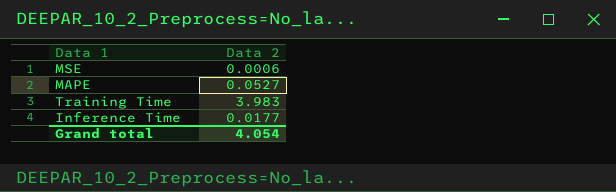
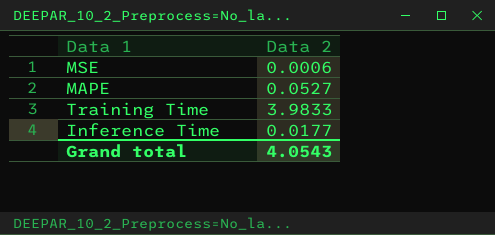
Training Time | Data 2: 3.983 -> 3.9833
Grand total | Data 2: 4.054 -> 4.0543

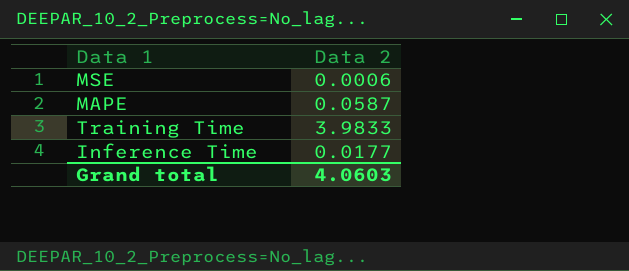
MAPE | Data 2: 0.0527 -> 0.0587
Grand total | Data 2: 4.0543 -> 4.0603

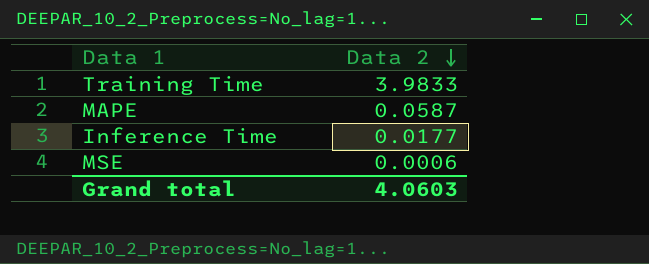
row order: none -> Data 2 descending

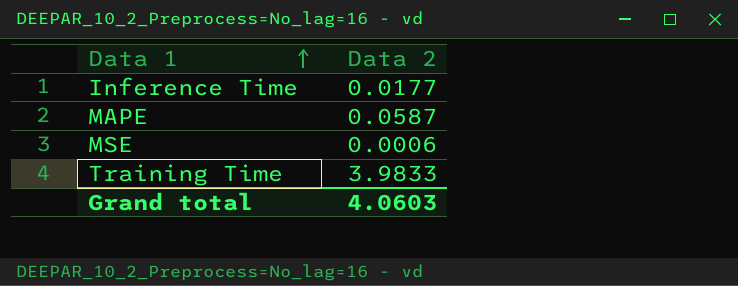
row order: Data 2 descending -> Data 1 ascending

